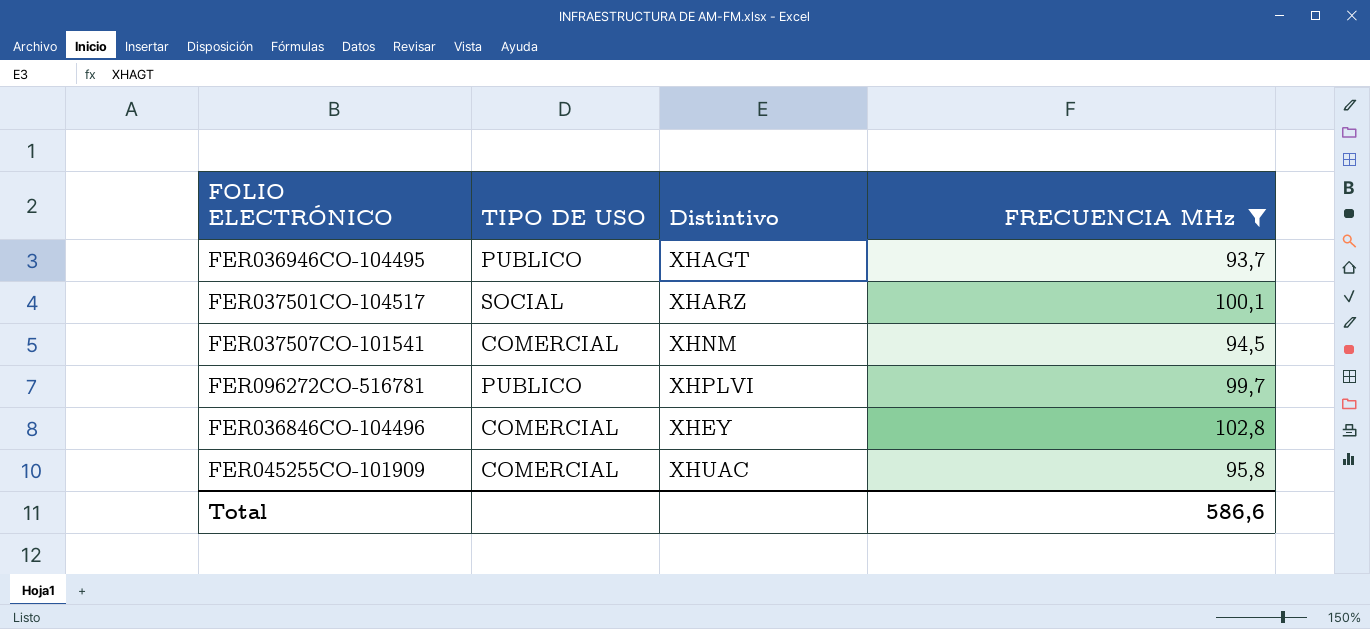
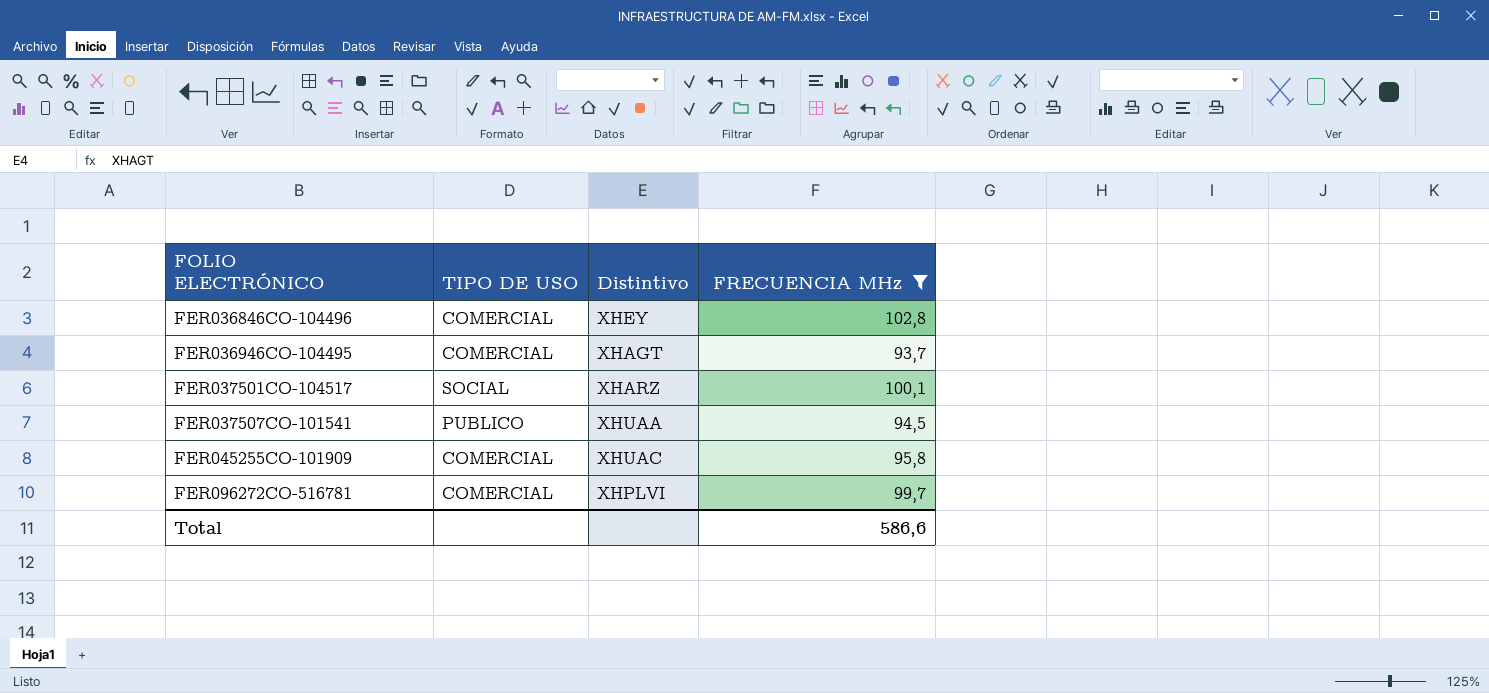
row order: none -> FOLIO ELECTRÓNICO ascending
FER036946CO-104495 | TIPO DE USO: PUBLICO -> COMERCIAL
FER037507CO-101541 | TIPO DE USO: COMERCIAL -> PUBLICO
FER037507CO-101541 | Distintivo: XHNM -> XHUAA
FER096272CO-516781 | TIPO DE USO: PUBLICO -> COMERCIAL

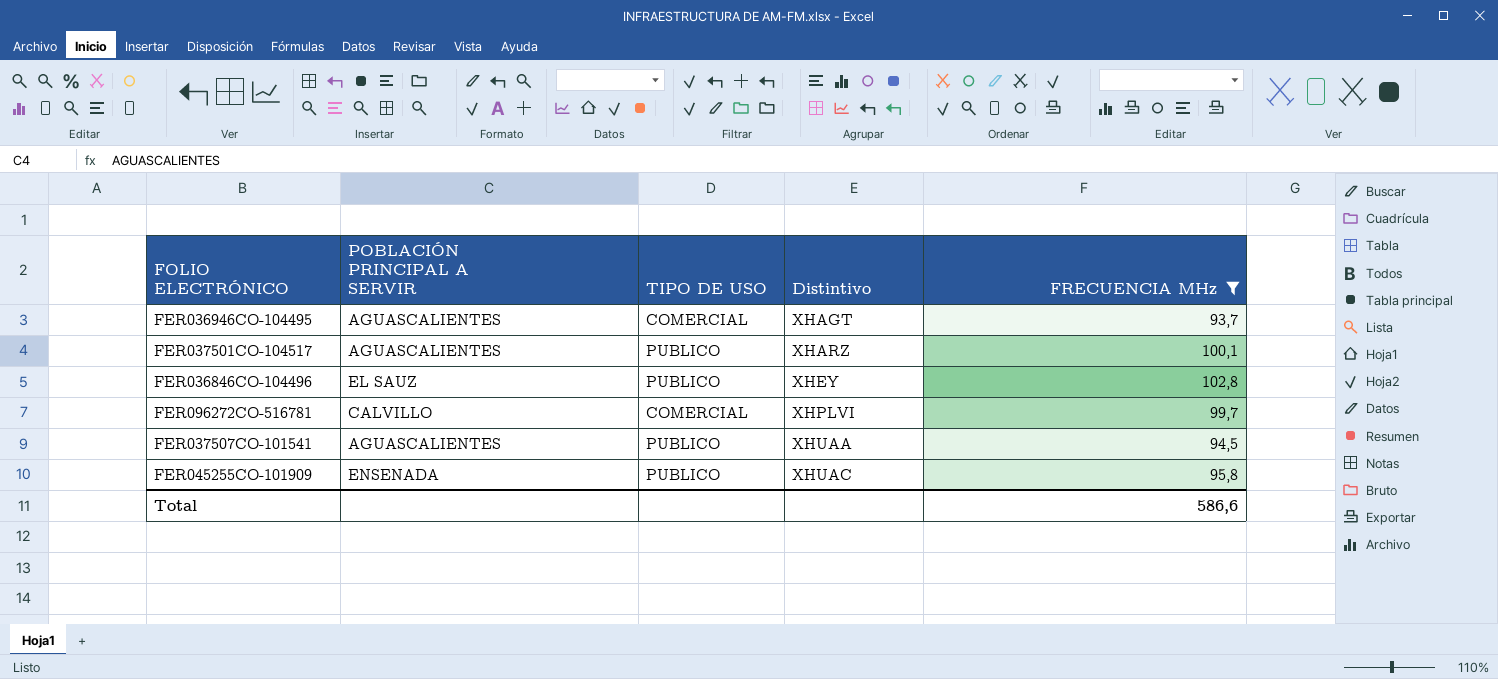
row order: FOLIO ELECTRÓNICO ascending -> Distintivo ascending
column POBLACIÓN PRINCIPAL A SERVIR | position: none -> 2
FER037501CO-104517 | TIPO DE USO: SOCIAL -> PUBLICO
FER036846CO-104496 | TIPO DE USO: COMERCIAL -> PUBLICO
FER045255CO-101909 | TIPO DE USO: COMERCIAL -> PUBLICO

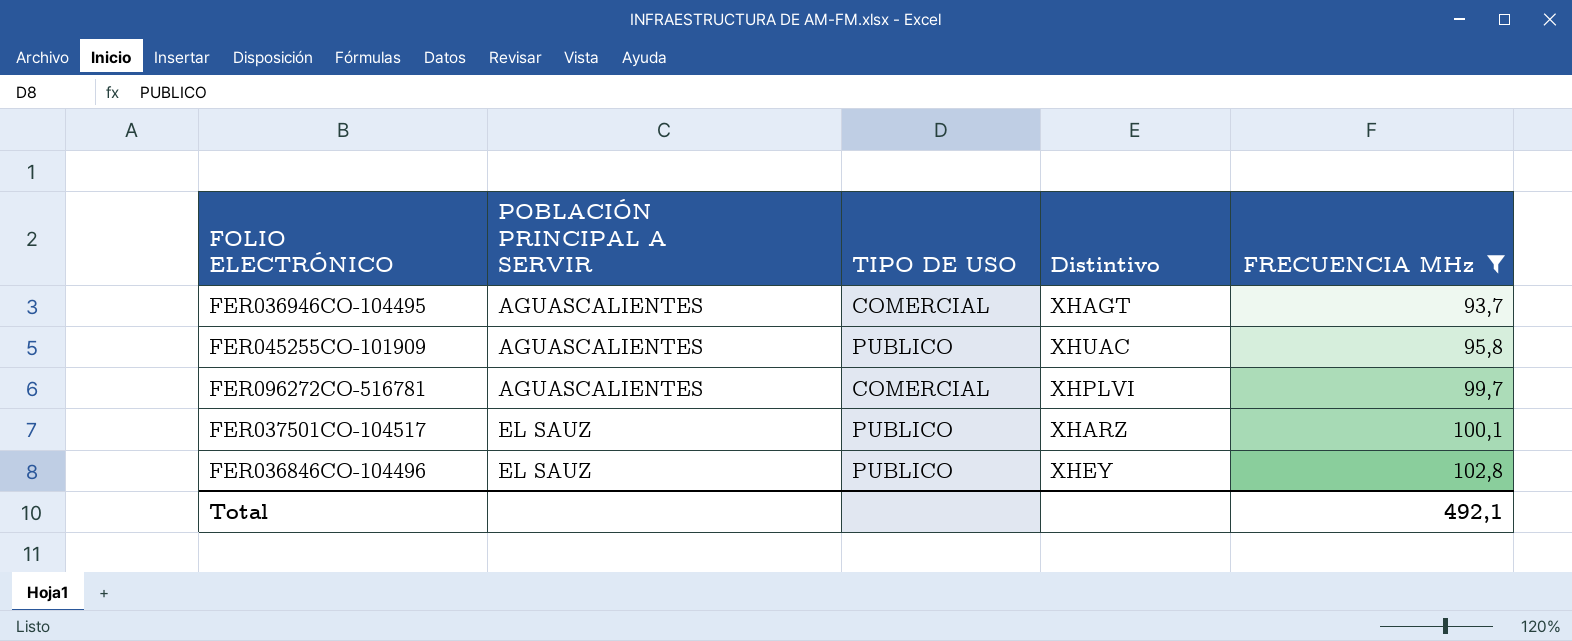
row order: Distintivo ascending -> POBLACIÓN PRINCIPAL A SERVIR ascending
row FER037507CO-101541: AGUASCALIENTES | PUBLICO | XHUAA | 94,5 -> none
FER045255CO-101909 | POBLACIÓN PRINCIPAL A SERVIR: ENSENADA -> AGUASCALIENTES
FER096272CO-516781 | POBLACIÓN PRINCIPAL A SERVIR: CALVILLO -> AGUASCALIENTES
FER037501CO-104517 | POBLACIÓN PRINCIPAL A SERVIR: AGUASCALIENTES -> EL SAUZ
Total | FRECUENCIA MHz: 586,6 -> 492,1

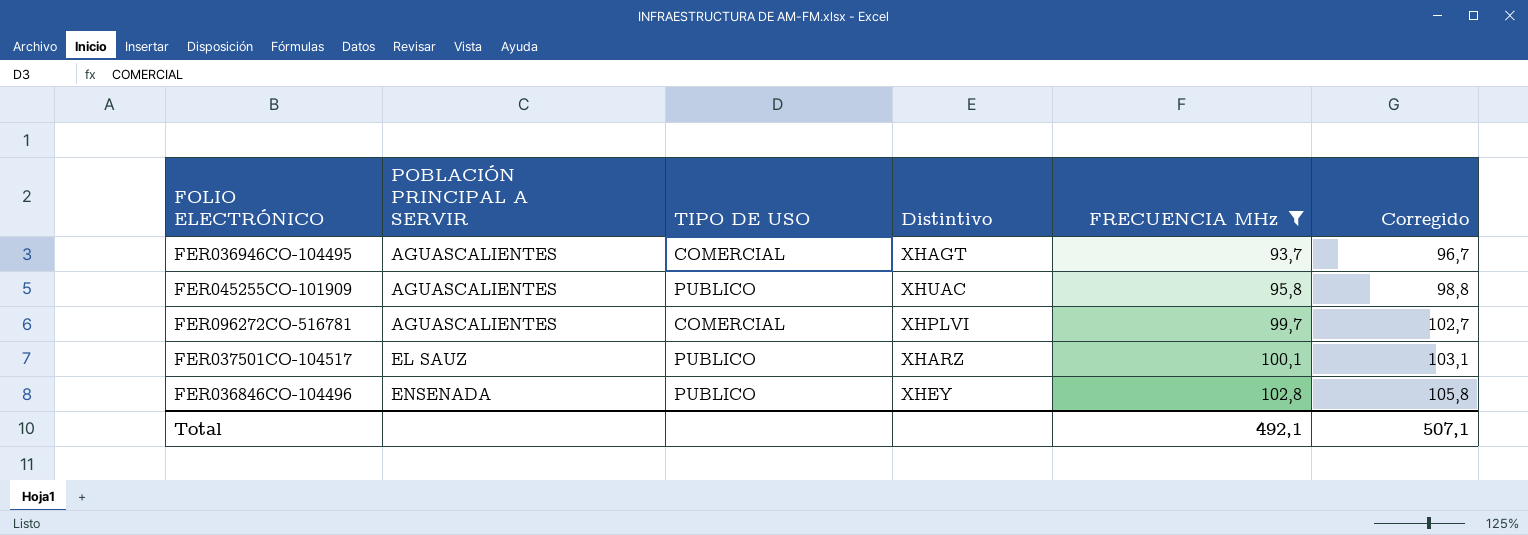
column Corregido | formula: none -> [FRECUENCIA MHz] + 3
FER036846CO-104496 | POBLACIÓN PRINCIPAL A SERVIR: EL SAUZ -> ENSENADA

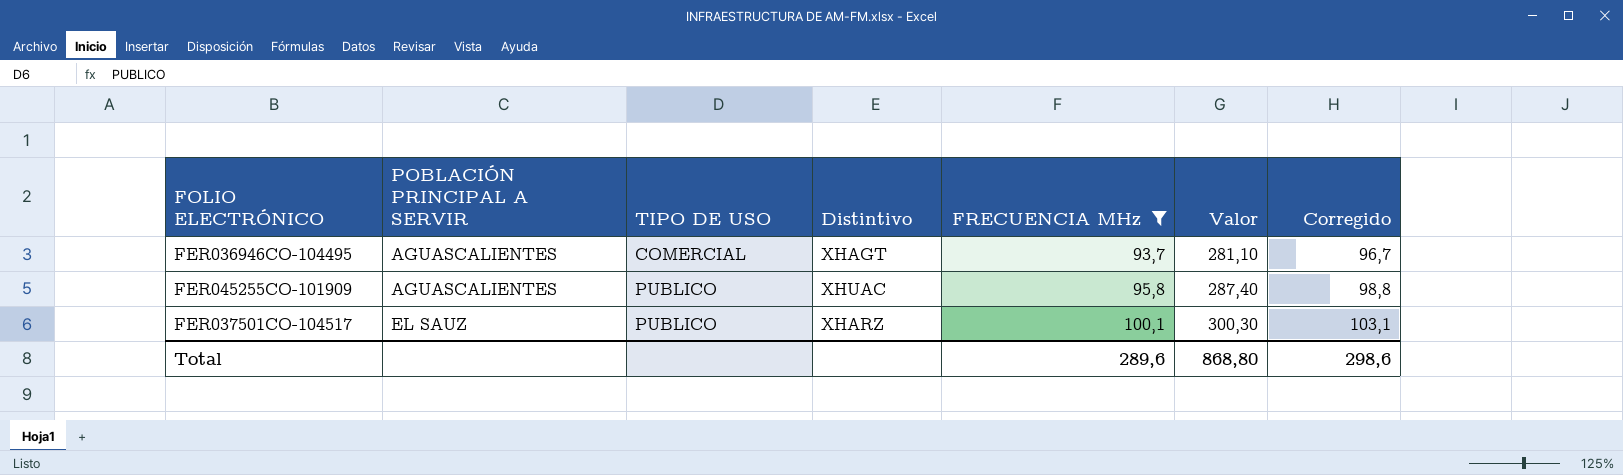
column Valor | formula: none -> [FRECUENCIA MHz] * 3
row FER096272CO-516781: AGUASCALIENTES | COMERCIAL | XHPLVI | 99,7 | 102,7 -> none
row FER036846CO-104496: ENSENADA | PUBLICO | XHEY | 102,8 | 105,8 -> none
Total | FRECUENCIA MHz: 492,1 -> 289,6
Total | Corregido: 507,1 -> 298,6

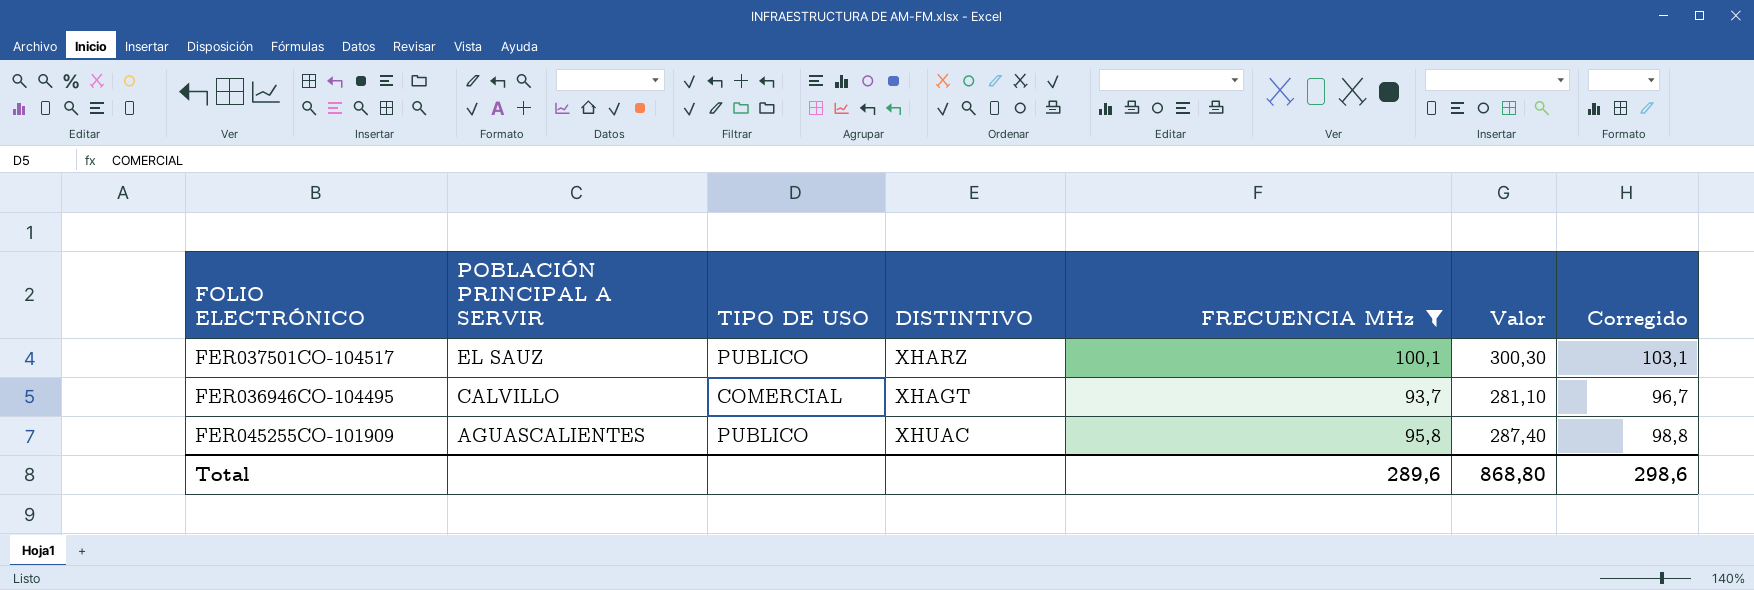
row order: POBLACIÓN PRINCIPAL A SERVIR ascending -> POBLACIÓN PRINCIPAL A SERVIR descending
column name: Distintivo -> DISTINTIVO
FER036946CO-104495 | POBLACIÓN PRINCIPAL A SERVIR: AGUASCALIENTES -> CALVILLO

